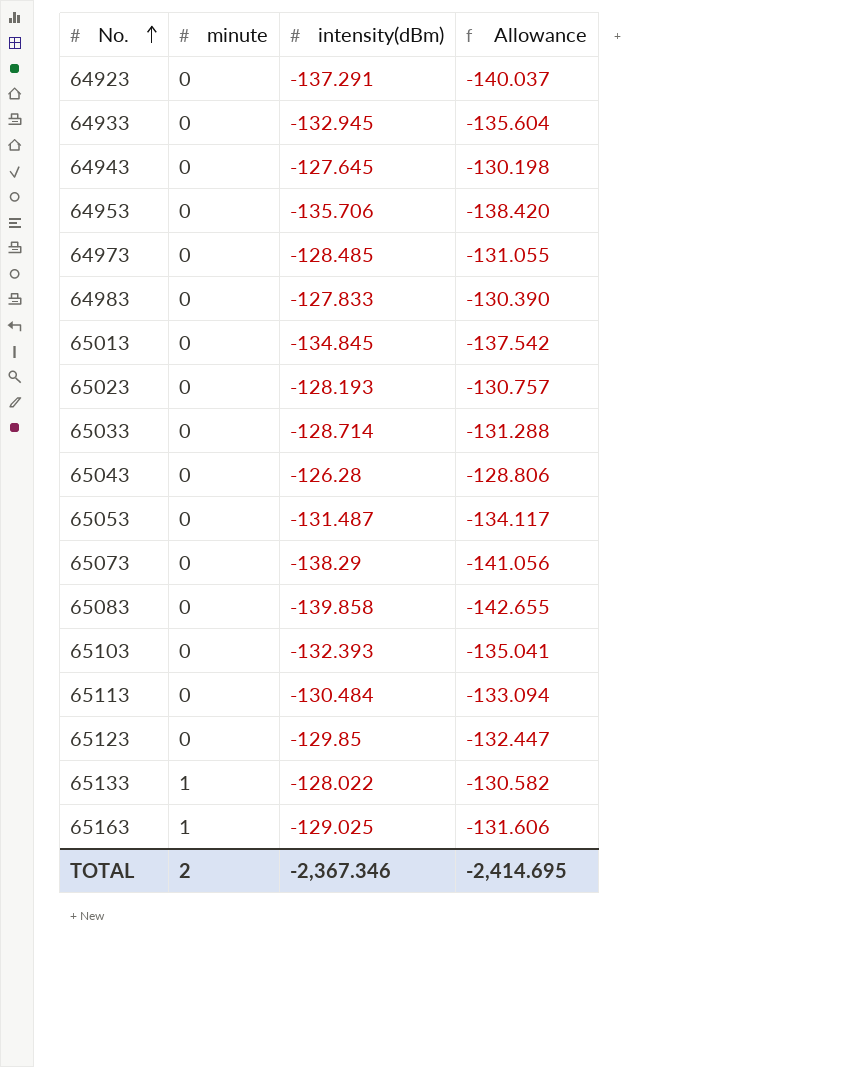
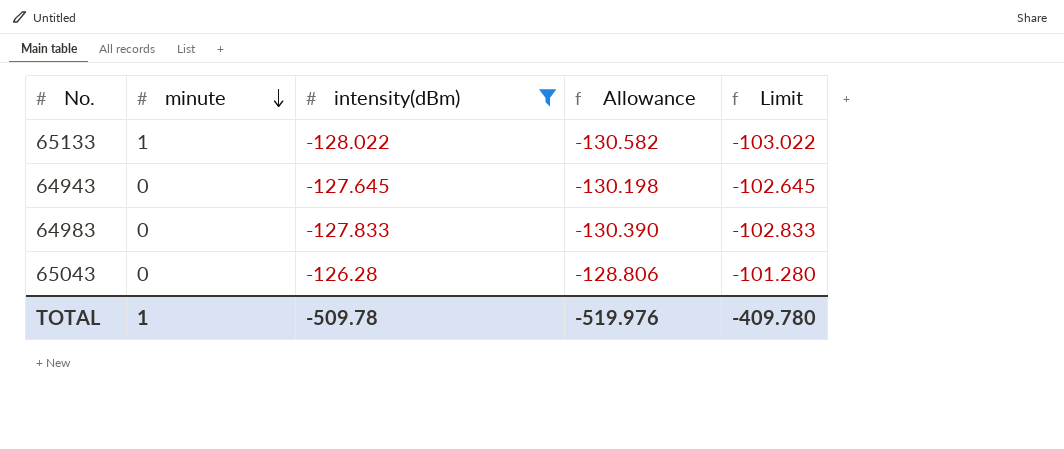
filter: none -> intensity(dBm) >= -128.022
row order: No. ascending -> minute descending
column Limit | formula: none -> [intensity(dBm)] + 25
TOTAL | minute: 2 -> 1
TOTAL | intensity(dBm): -2,367.346 -> -509.78
TOTAL | Allowance: -2,414.695 -> -519.976

